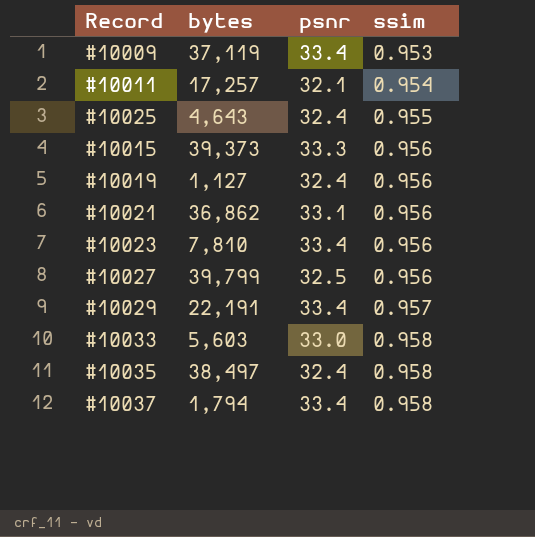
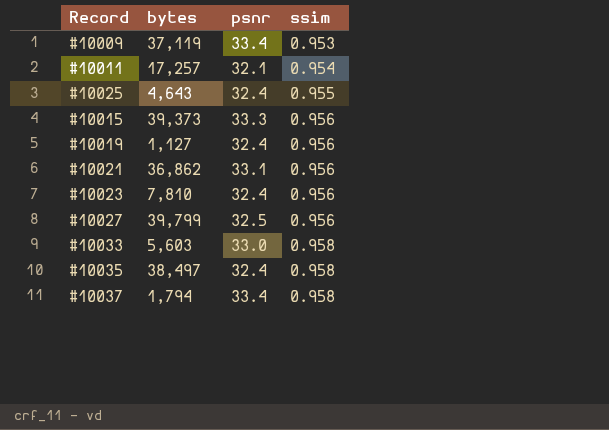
row #10029: 22,191 | 33.4 | 0.957 -> none
#10023 | psnr: 33.4 -> 32.4

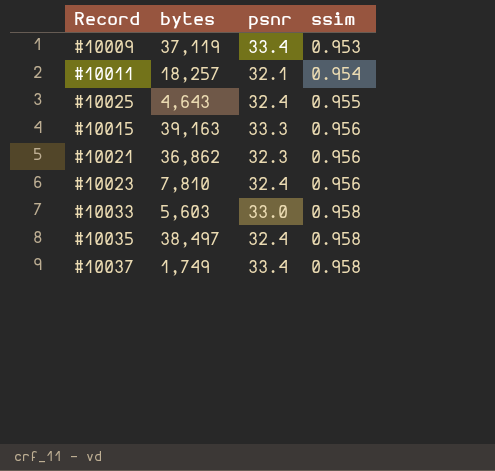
row #10019: 1,127 | 32.4 | 0.956 -> none
row #10027: 39,799 | 32.5 | 0.956 -> none
#10011 | bytes: 17,257 -> 18,257
#10015 | bytes: 39,373 -> 39,163
#10021 | psnr: 33.1 -> 32.3
#10037 | bytes: 1,794 -> 1,749

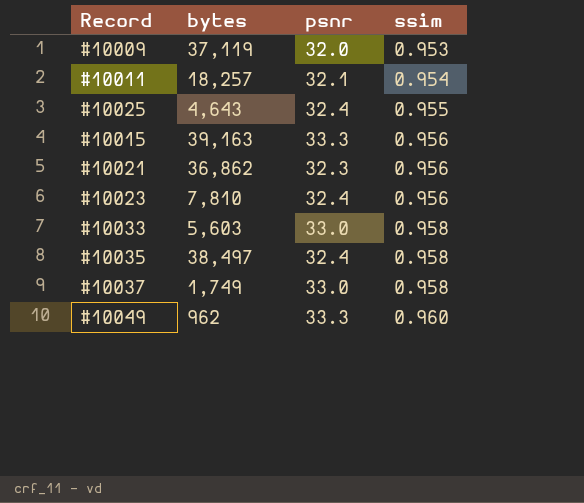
#10009 | psnr: 33.4 -> 32.0
#10037 | psnr: 33.4 -> 33.0
row #10049: none -> 962 | 33.3 | 0.960

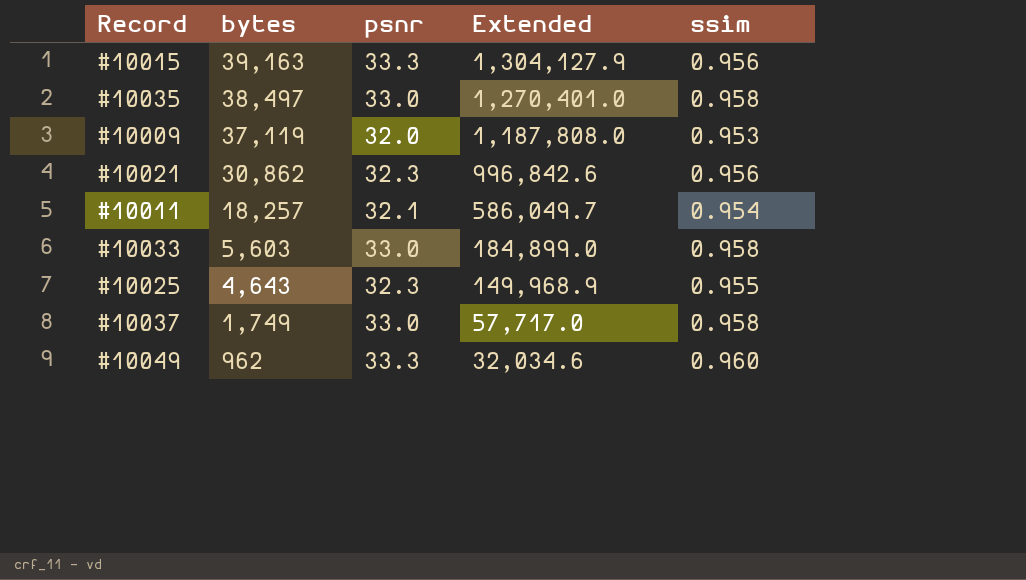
row order: ssim ascending -> bytes descending
column Extended | formula: none -> [bytes] * [psnr]
row #10023: 7,810 | 32.4 | 0.956 -> none
#10035 | psnr: 32.4 -> 33.0
#10021 | bytes: 36,862 -> 30,862
#10025 | psnr: 32.4 -> 32.3

